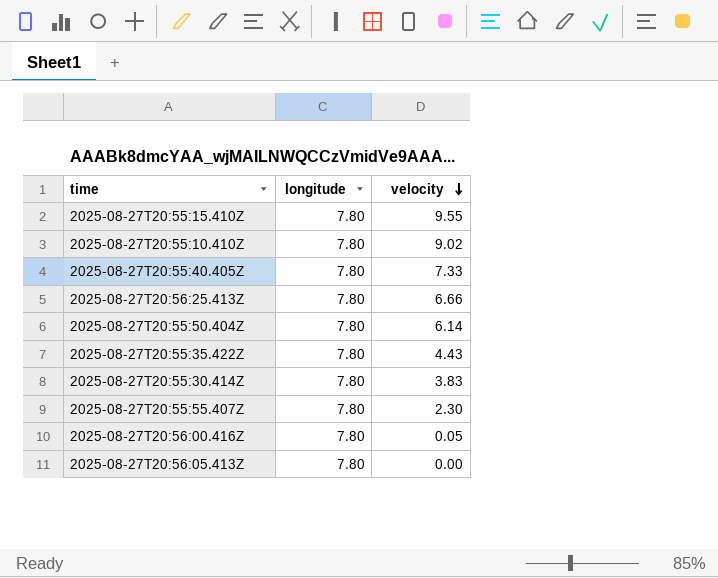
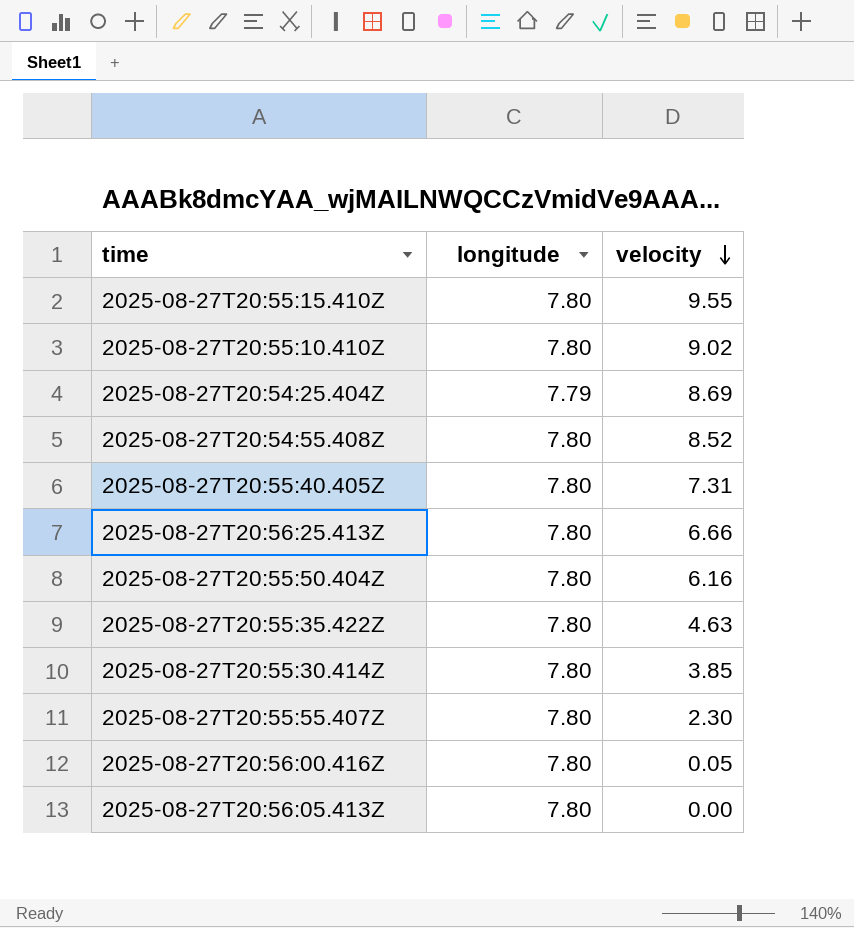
row 2025-08-27T20:54:25.404Z: none -> 7.79 | 8.69
row 2025-08-27T20:54:55.408Z: none -> 7.80 | 8.52
2025-08-27T20:55:40.405Z | velocity: 7.33 -> 7.31
2025-08-27T20:55:50.404Z | velocity: 6.14 -> 6.16
2025-08-27T20:55:35.422Z | velocity: 4.43 -> 4.63
2025-08-27T20:55:30.414Z | velocity: 3.83 -> 3.85

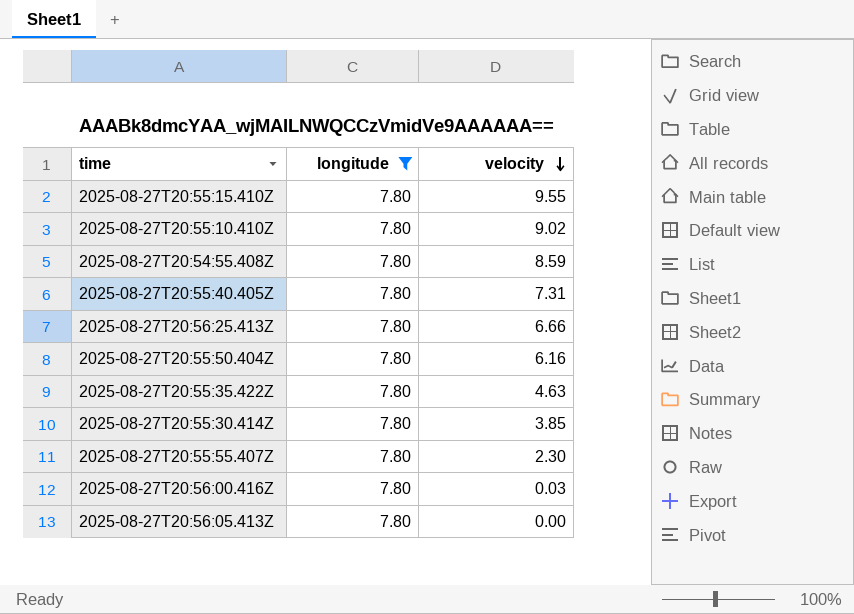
filter: none -> longitude = 7.80
2025-08-27T20:54:55.408Z | velocity: 8.52 -> 8.59
2025-08-27T20:56:00.416Z | velocity: 0.05 -> 0.03

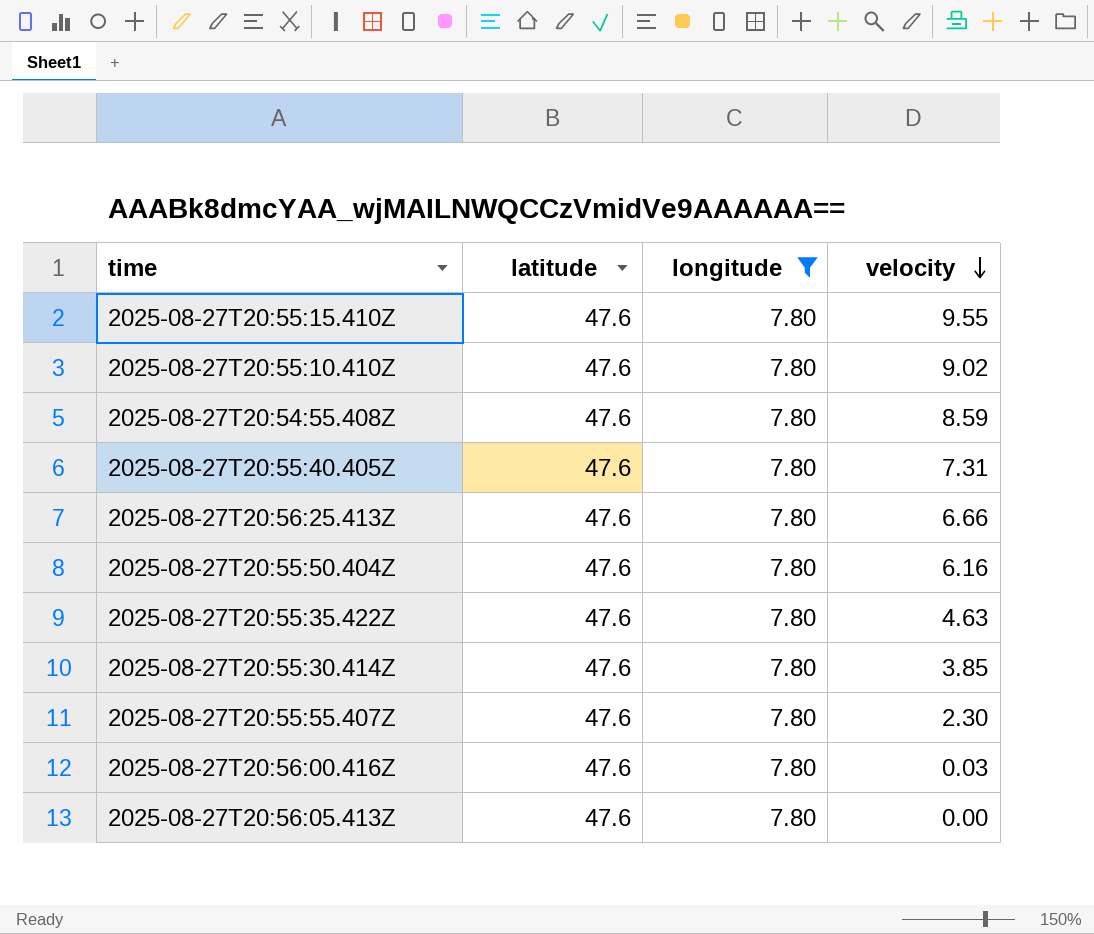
column latitude | position: none -> 2

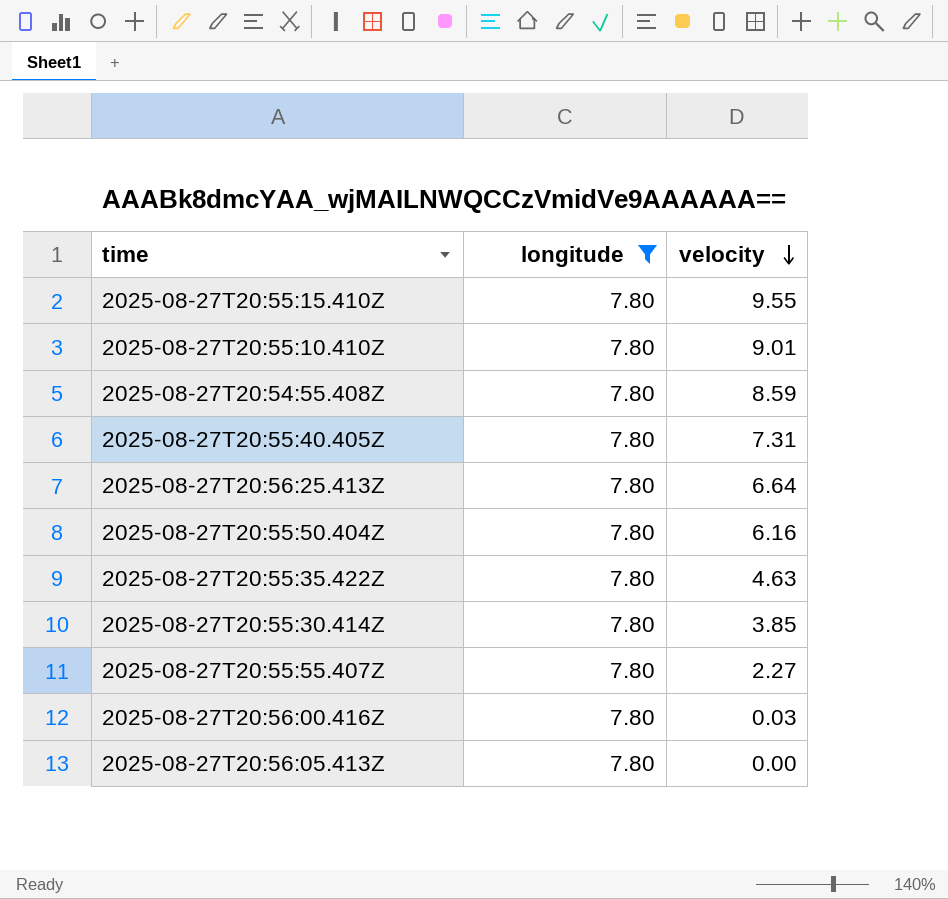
column latitude | position: 2 -> none
2025-08-27T20:55:10.410Z | velocity: 9.02 -> 9.01
2025-08-27T20:56:25.413Z | velocity: 6.66 -> 6.64
2025-08-27T20:55:55.407Z | velocity: 2.30 -> 2.27

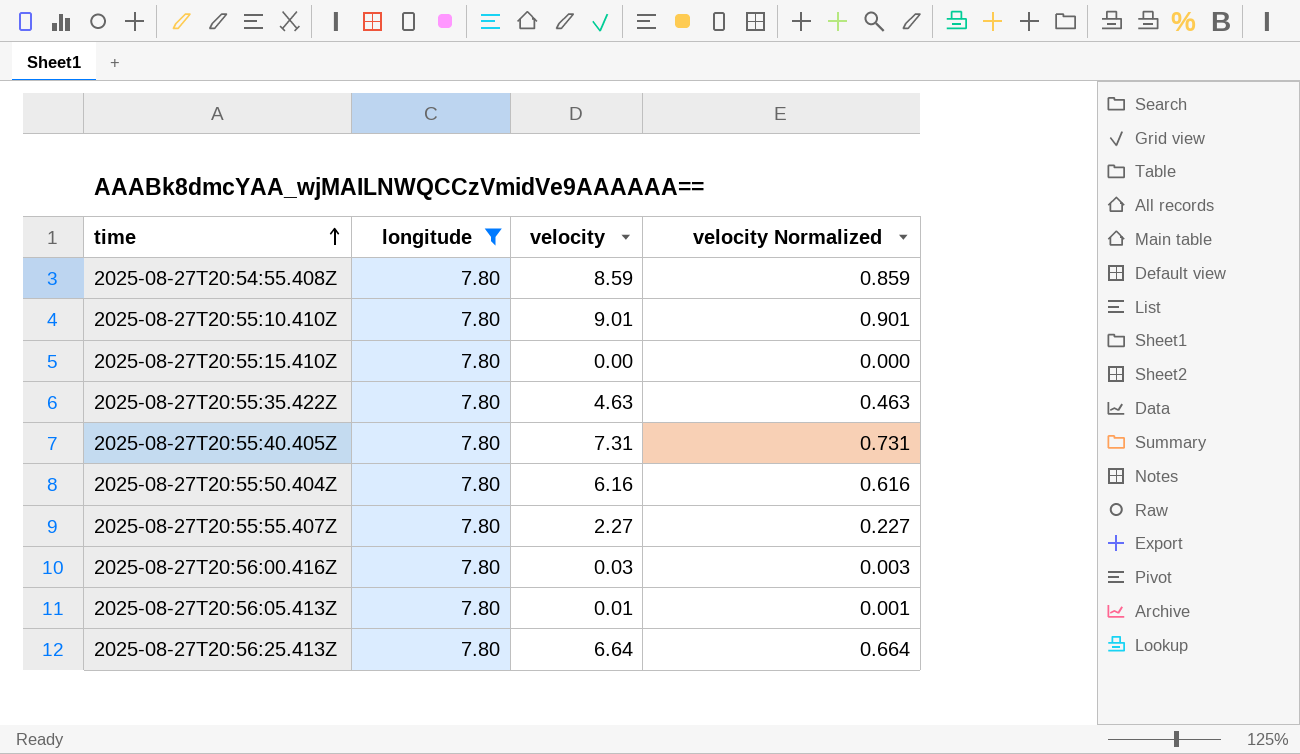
row order: velocity descending -> time ascending
column velocity Normalized | formula: none -> [velocity] * 0.1
row 2025-08-27T20:55:30.414Z: 7.80 | 3.85 -> none
2025-08-27T20:55:15.410Z | velocity: 9.55 -> 0.00
2025-08-27T20:56:05.413Z | velocity: 0.00 -> 0.01

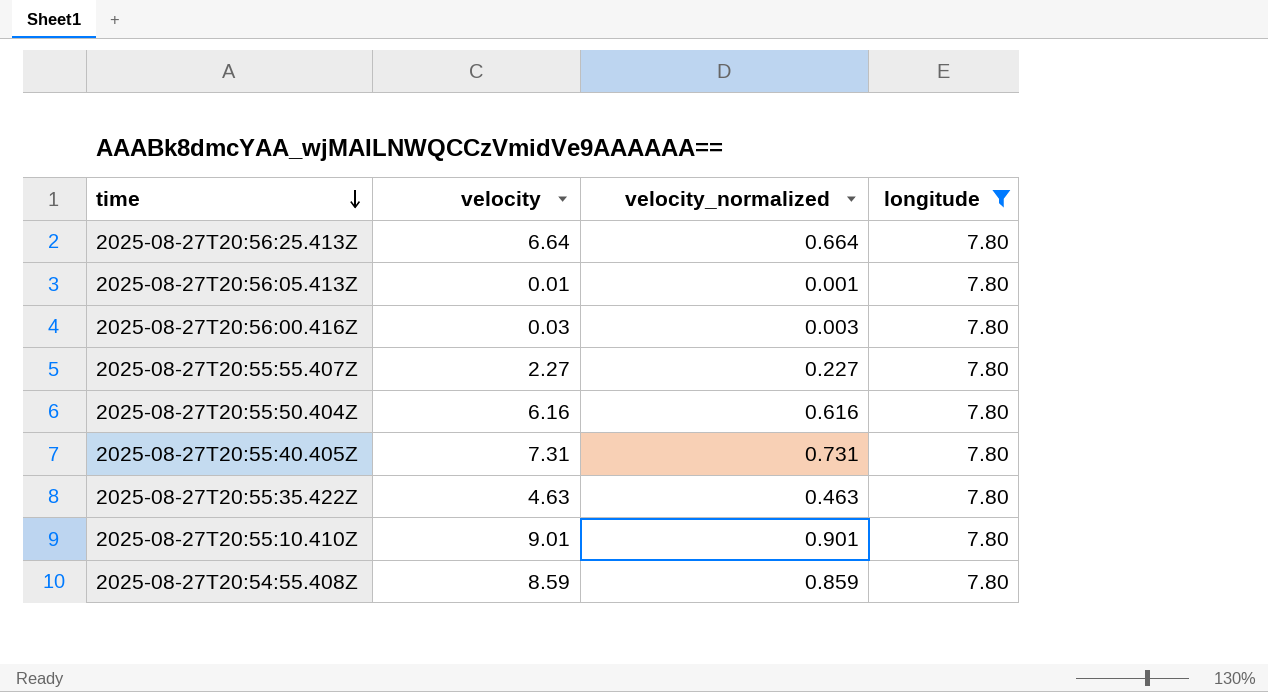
row order: time ascending -> time descending
column name: velocity Normalized -> velocity_normalized
column longitude | position: 2 -> 4
row 2025-08-27T20:55:15.410Z: 7.80 | 0.00 | 0.000 -> none

